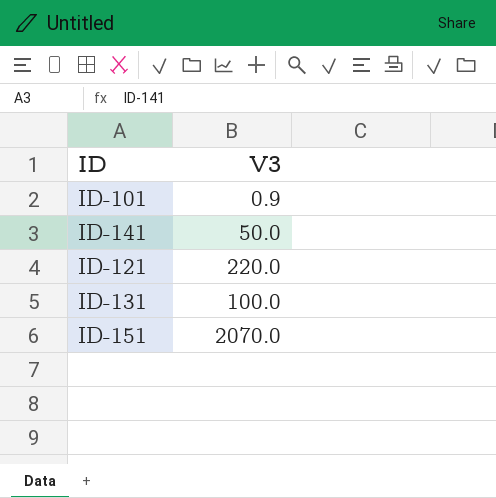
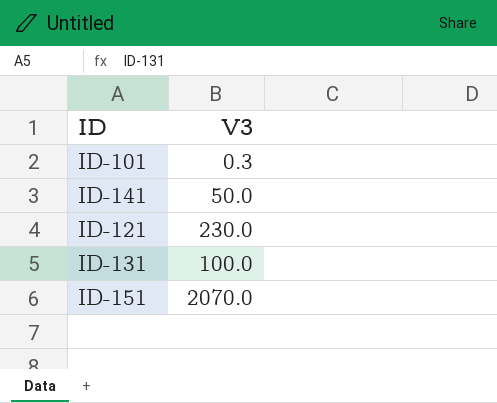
ID-101 | V3: 0.9 -> 0.3
ID-121 | V3: 220.0 -> 230.0

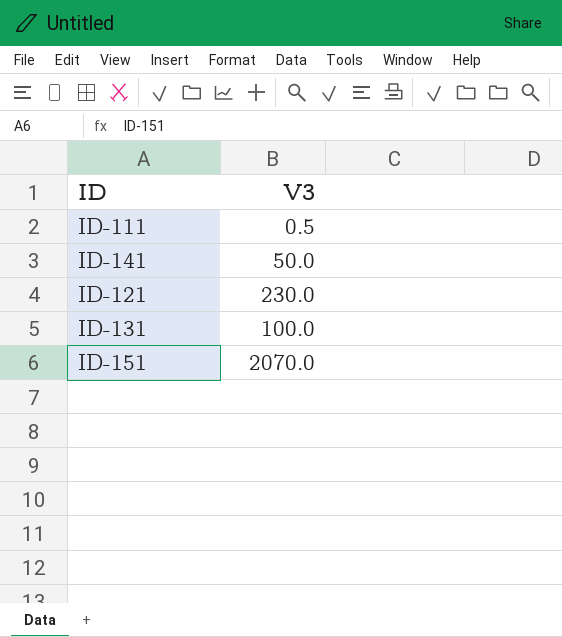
row ID-101: 0.3 -> none
row ID-111: none -> 0.5

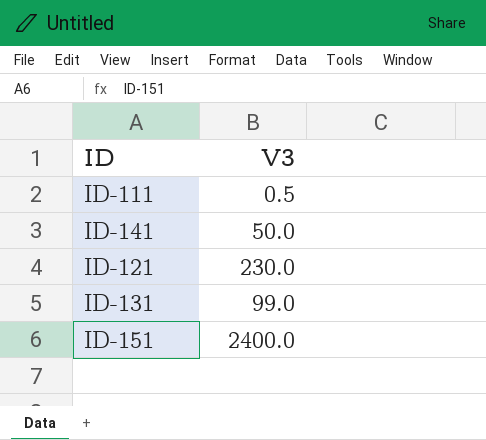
ID-131 | V3: 100.0 -> 99.0
ID-151 | V3: 2070.0 -> 2400.0

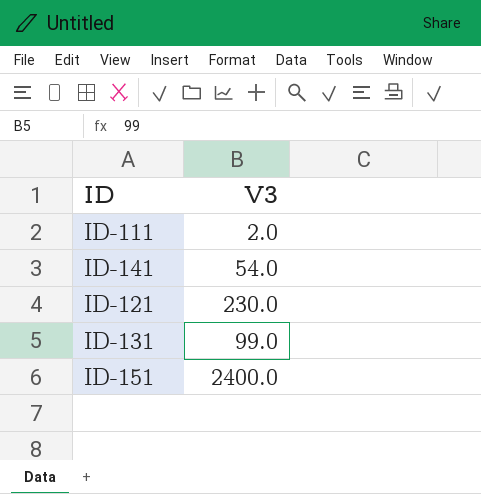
ID-111 | V3: 0.5 -> 2.0
ID-141 | V3: 50.0 -> 54.0

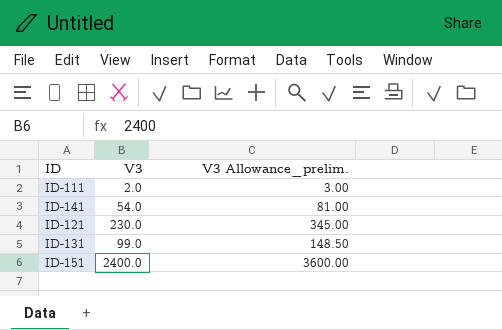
column V3 Allowance_prelim. | formula: none -> [V3] * 1.5

